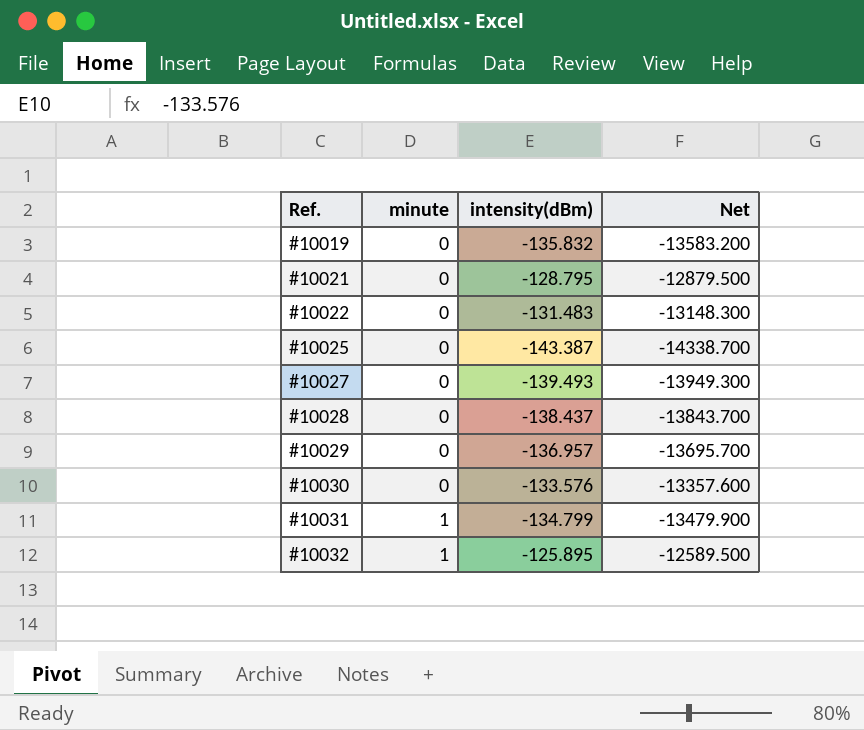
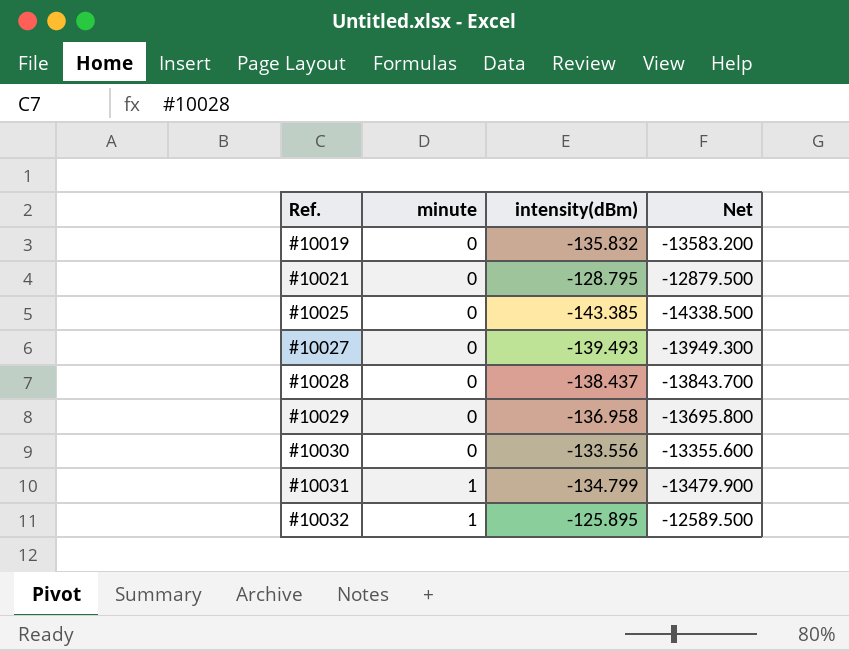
row #10022: 0 | -131.483 | -13148.300 -> none
#10025 | intensity(dBm): -143.387 -> -143.385
#10025 | Net: -14338.700 -> -14338.500
#10029 | intensity(dBm): -136.957 -> -136.958
#10029 | Net: -13695.700 -> -13695.800
#10030 | intensity(dBm): -133.576 -> -133.556
#10030 | Net: -13357.600 -> -13355.600

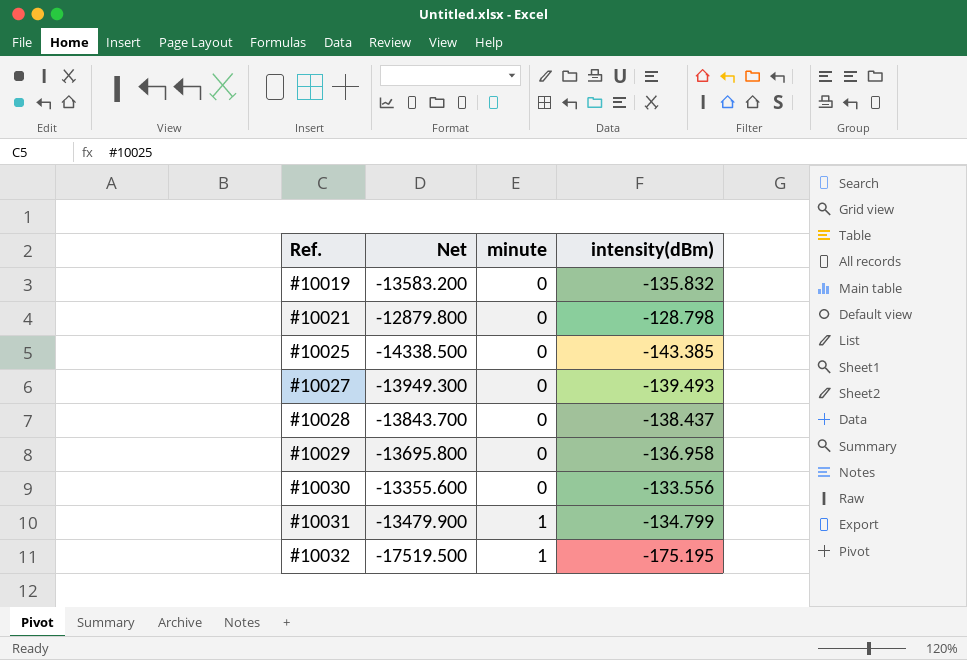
column Net | position: 4 -> 2
#10021 | Net: -12879.500 -> -12879.800
#10021 | intensity(dBm): -128.795 -> -128.798
#10032 | Net: -12589.500 -> -17519.500
#10032 | intensity(dBm): -125.895 -> -175.195

